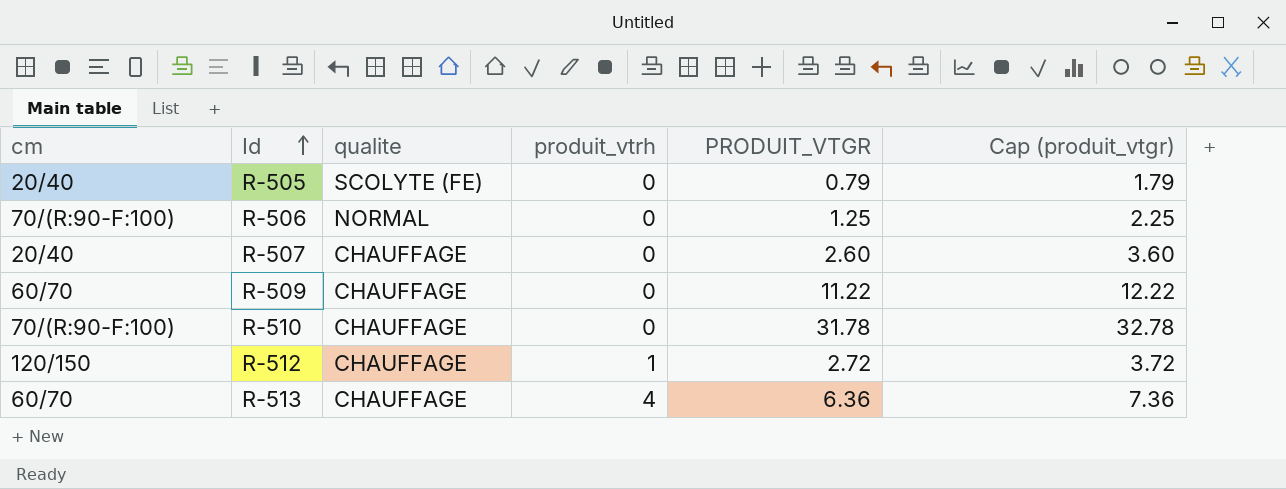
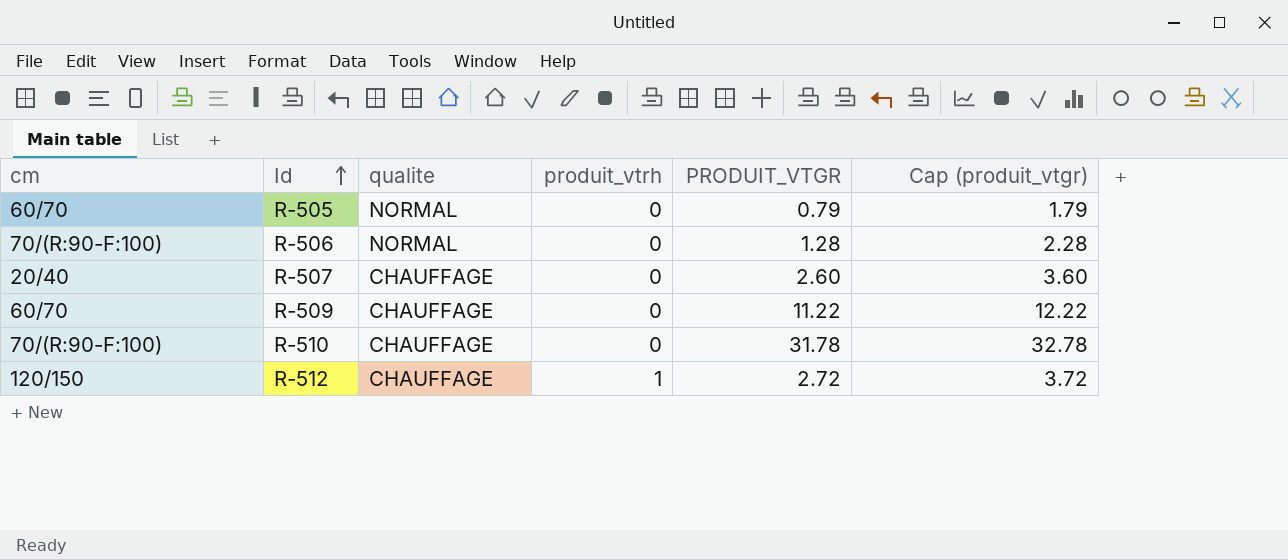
row R-513: 60/70 | CHAUFFAGE | 4 | 6.36 | 7.36 -> none
R-505 | cm: 20/40 -> 60/70
R-505 | qualite: SCOLYTE (FE) -> NORMAL
R-506 | PRODUIT_VTGR: 1.25 -> 1.28
R-506 | Cap (produit_vtgr): 2.25 -> 2.28

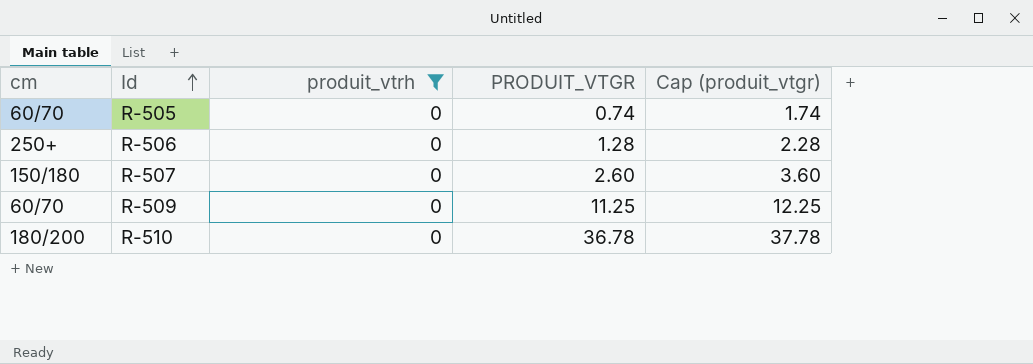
filter: none -> produit_vtrh = 0
column qualite | position: 3 -> none
R-505 | PRODUIT_VTGR: 0.79 -> 0.74
R-505 | Cap (produit_vtgr): 1.79 -> 1.74
R-506 | cm: 70/(R:90-F:100) -> 250+
R-507 | cm: 20/40 -> 150/180
R-509 | PRODUIT_VTGR: 11.22 -> 11.25
R-509 | Cap (produit_vtgr): 12.22 -> 12.25
R-510 | cm: 70/(R:90-F:100) -> 180/200
R-510 | PRODUIT_VTGR: 31.78 -> 36.78
R-510 | Cap (produit_vtgr): 32.78 -> 37.78

